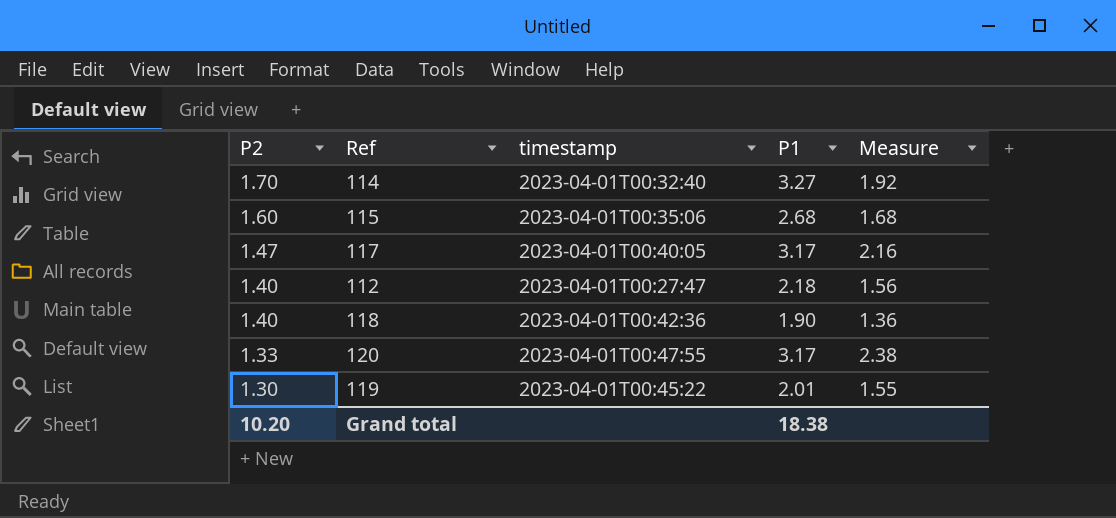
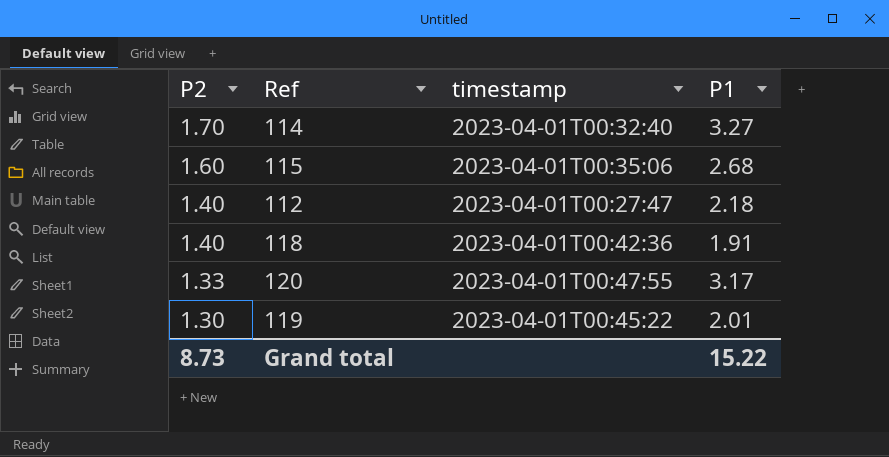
column Measure | formula: [P1] / [P2] -> none
row 117: 1.47 | 2023-04-01T00:40:05 | 3.17 | 2.16 -> none
118 | P1: 1.90 -> 1.91
Grand total | P2: 10.20 -> 8.73
Grand total | P1: 18.38 -> 15.22

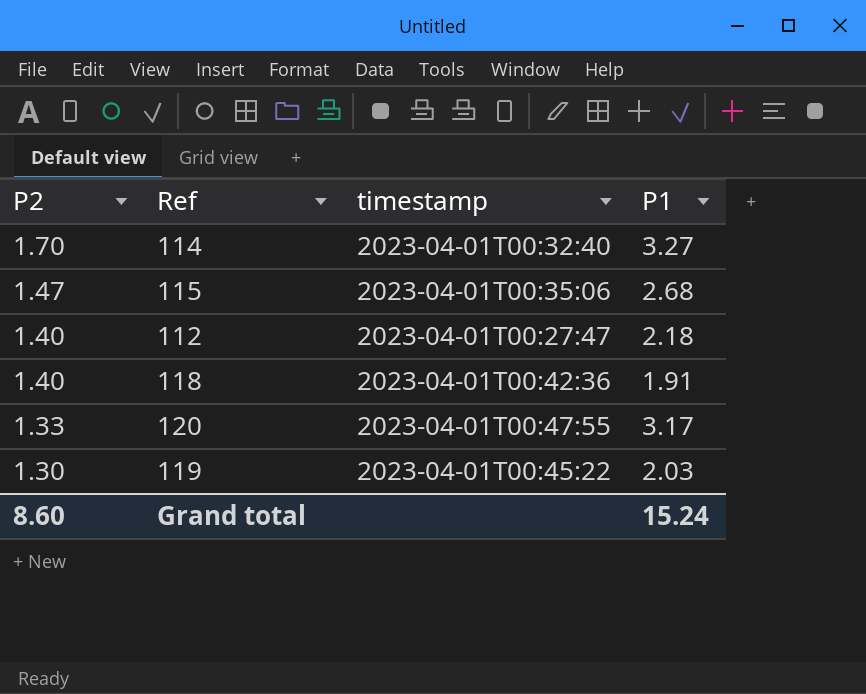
115 | P2: 1.60 -> 1.47
119 | P1: 2.01 -> 2.03
Grand total | P2: 8.73 -> 8.60
Grand total | P1: 15.22 -> 15.24

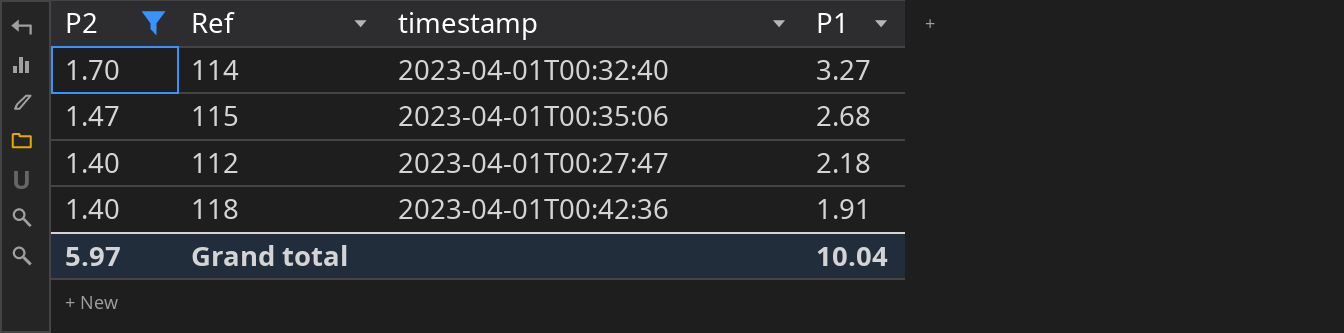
filter: none -> P2 >= 1.40
Grand total | P2: 8.60 -> 5.97
Grand total | P1: 15.24 -> 10.04

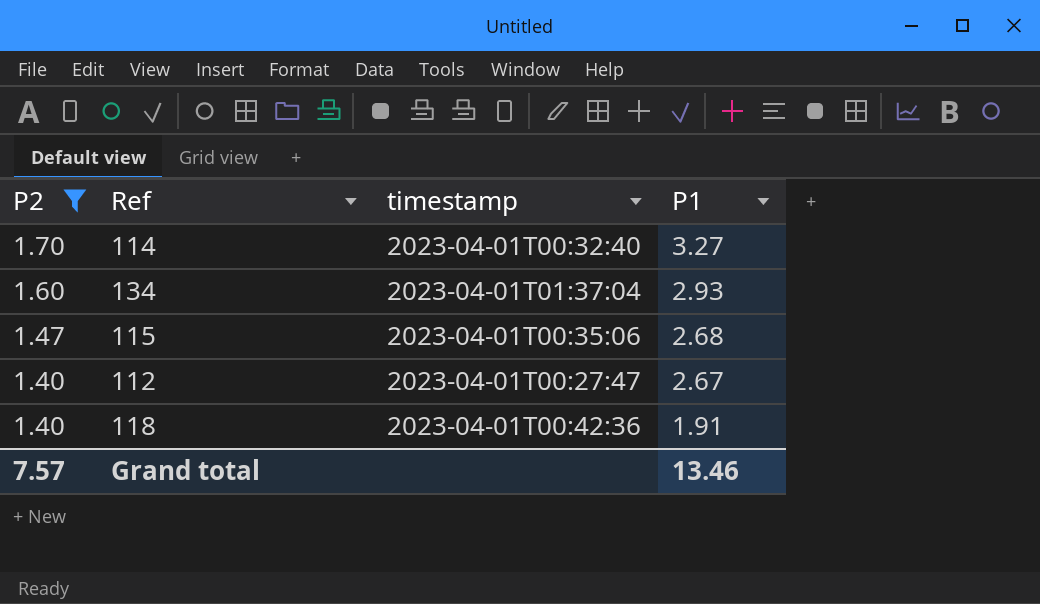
row 134: none -> 1.60 | 2023-04-01T01:37:04 | 2.93
112 | P1: 2.18 -> 2.67
Grand total | P2: 5.97 -> 7.57
Grand total | P1: 10.04 -> 13.46

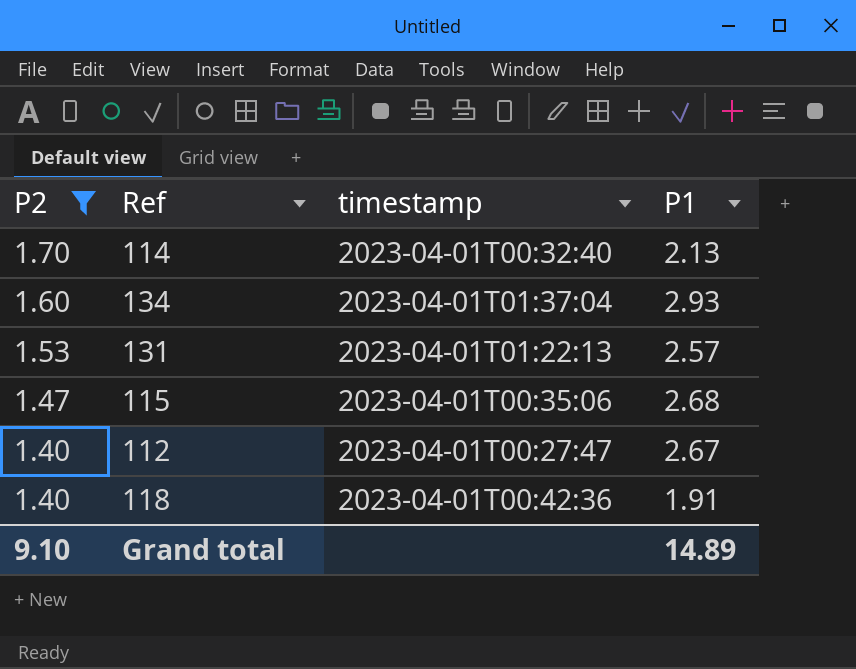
114 | P1: 3.27 -> 2.13
row 131: none -> 1.53 | 2023-04-01T01:22:13 | 2.57
Grand total | P2: 7.57 -> 9.10
Grand total | P1: 13.46 -> 14.89

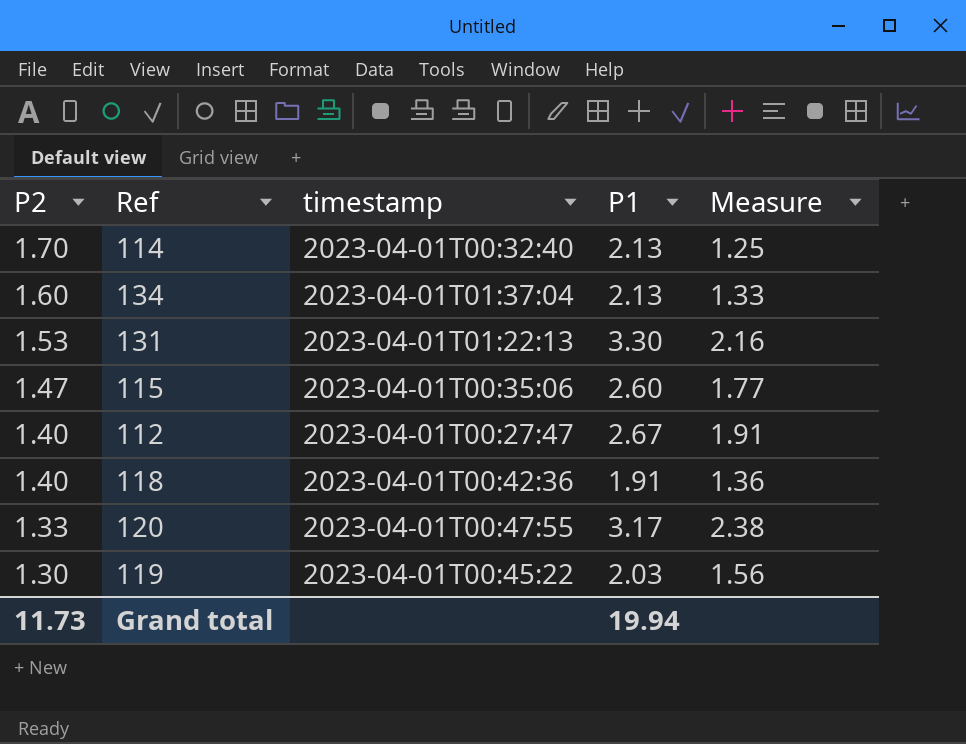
filter: P2 >= 1.40 -> none
column Measure | formula: none -> [P1] / [P2]
134 | P1: 2.93 -> 2.13
131 | P1: 2.57 -> 3.30
115 | P1: 2.68 -> 2.60
Grand total | P2: 9.10 -> 11.73
Grand total | P1: 14.89 -> 19.94

